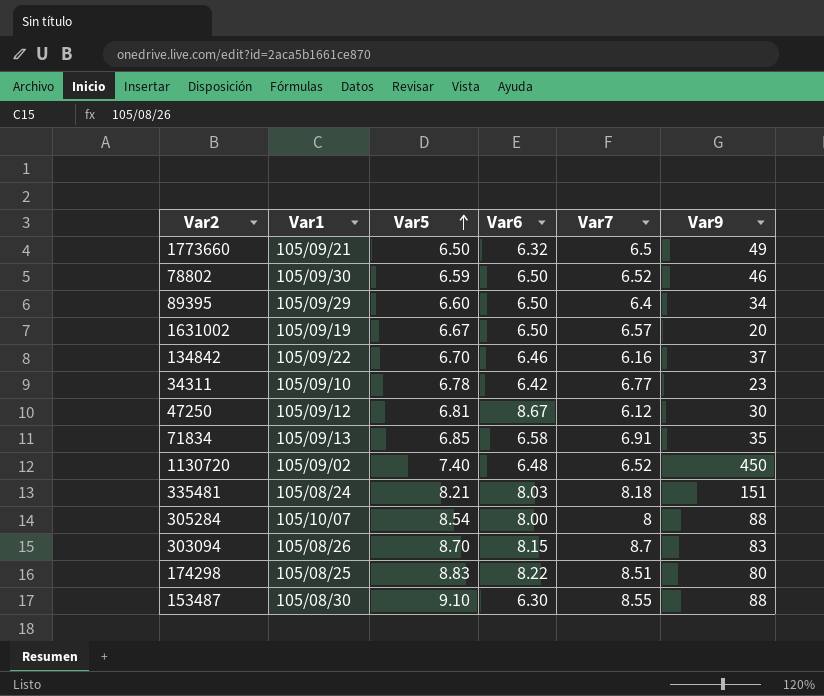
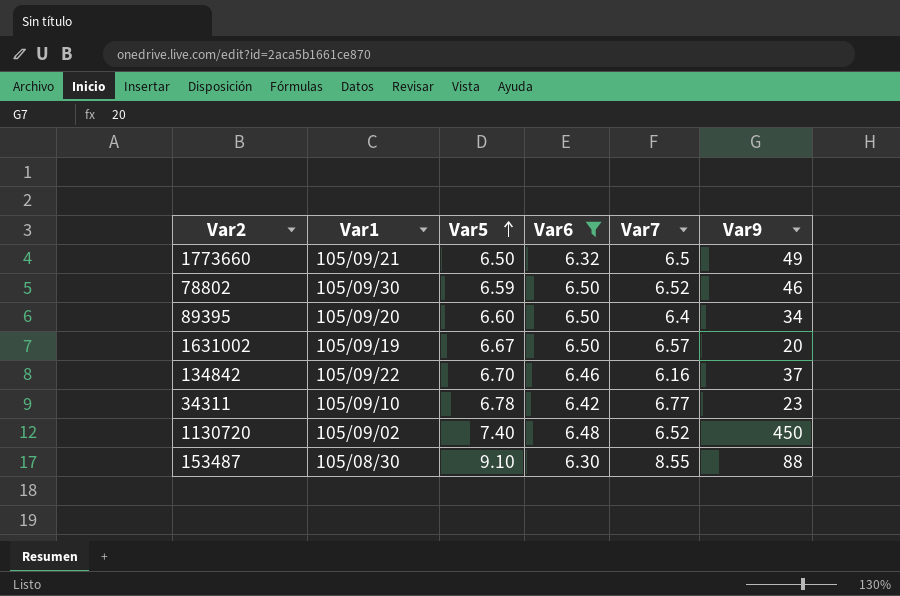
filter: none -> Var6 <= 6.50
89395 | Var1: 105/09/29 -> 105/09/20

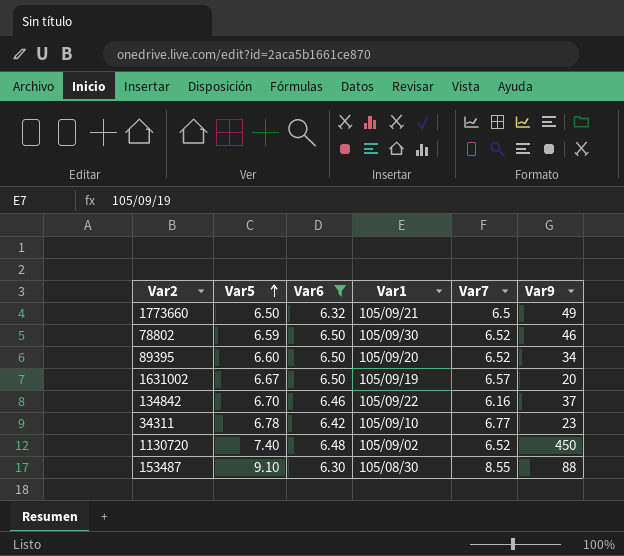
column Var1 | position: 2 -> 4
89395 | Var7: 6.4 -> 6.52

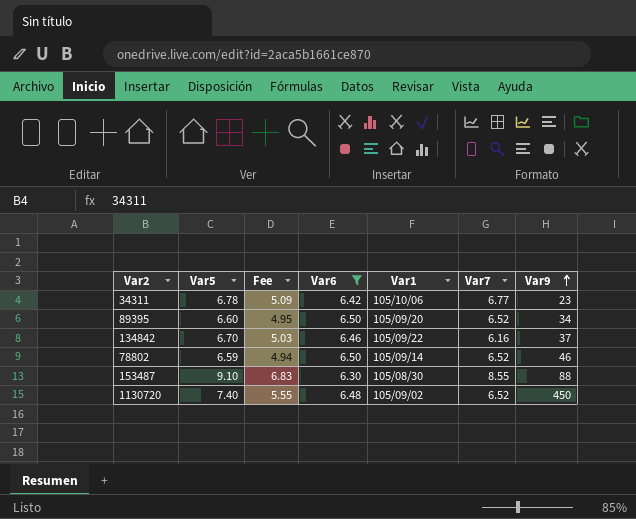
row order: Var5 ascending -> Var9 ascending
column Fee | formula: none -> [Var5] * 0.75
row 1773660: 6.50 | 6.32 | 105/09/21 | 6.5 | 49 -> none
row 1631002: 6.67 | 6.50 | 105/09/19 | 6.57 | 20 -> none
34311 | Var1: 105/09/10 -> 105/10/06
78802 | Var1: 105/09/30 -> 105/09/14

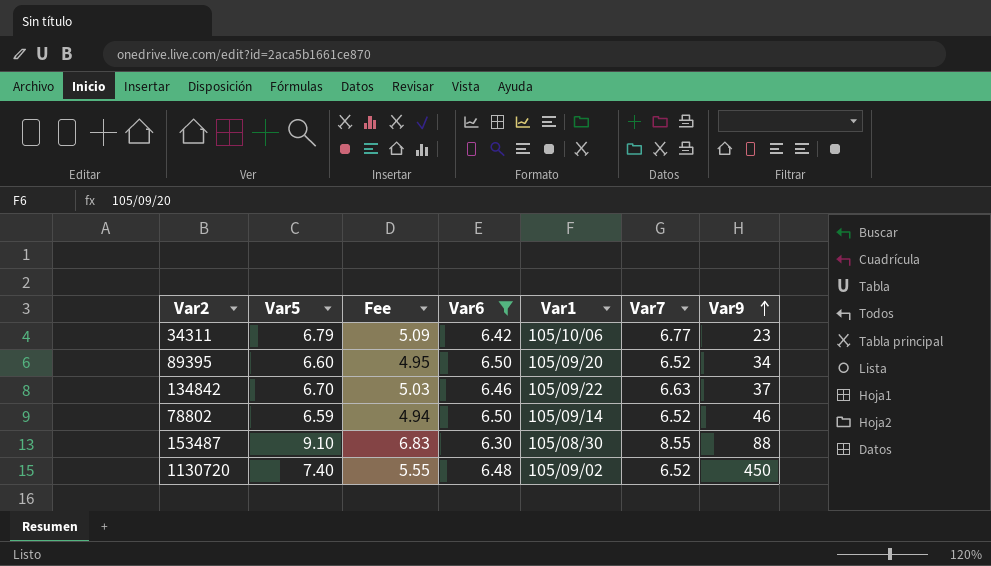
34311 | Var5: 6.78 -> 6.79
134842 | Var7: 6.16 -> 6.63

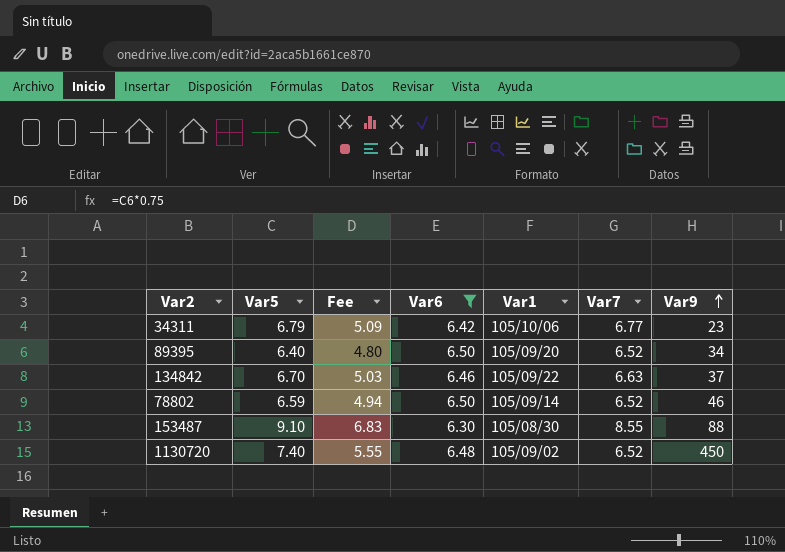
89395 | Var5: 6.60 -> 6.40
89395 | Fee: 4.95 -> 4.80

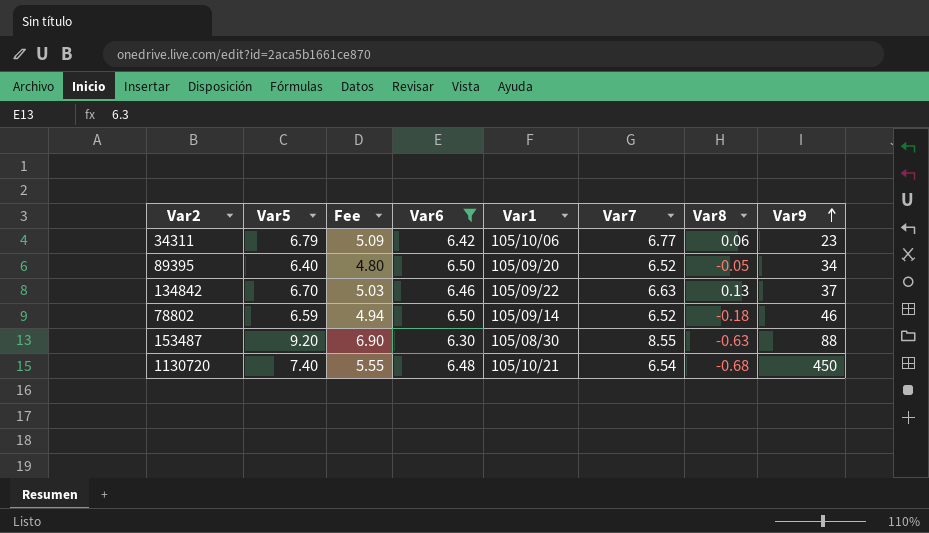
column Var8 | position: none -> 7
153487 | Var5: 9.10 -> 9.20
153487 | Fee: 6.83 -> 6.90
1130720 | Var1: 105/09/02 -> 105/10/21
1130720 | Var7: 6.52 -> 6.54

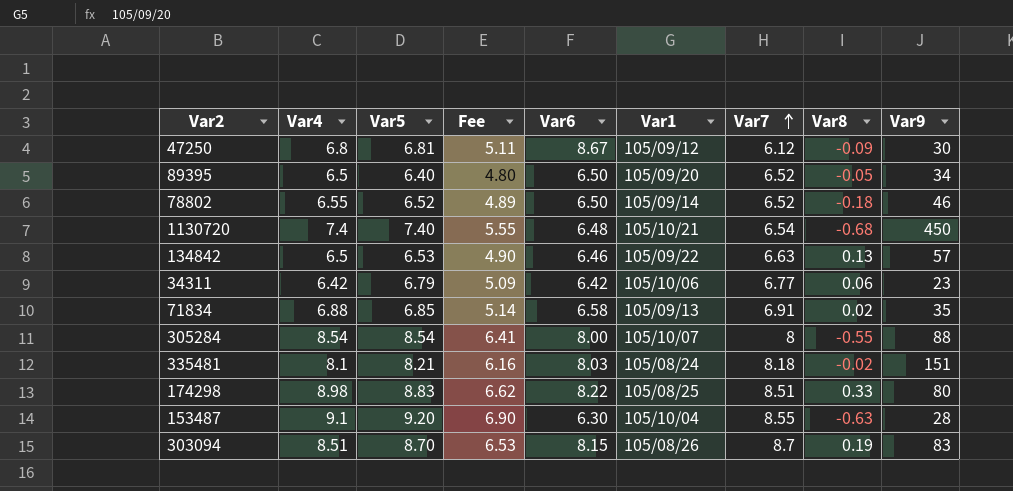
filter: Var6 <= 6.50 -> none
row order: Var9 ascending -> Var7 ascending
column Var4 | position: none -> 2
78802 | Var5: 6.59 -> 6.52
78802 | Fee: 4.94 -> 4.89
134842 | Var5: 6.70 -> 6.53
134842 | Fee: 5.03 -> 4.90
134842 | Var9: 37 -> 57
153487 | Var1: 105/08/30 -> 105/10/04
153487 | Var9: 88 -> 28

